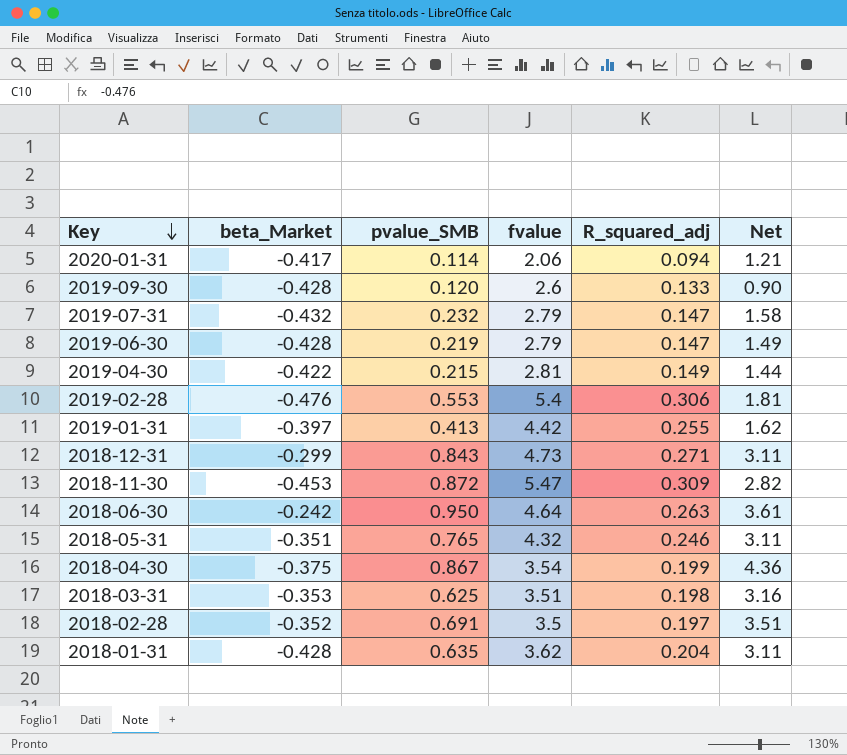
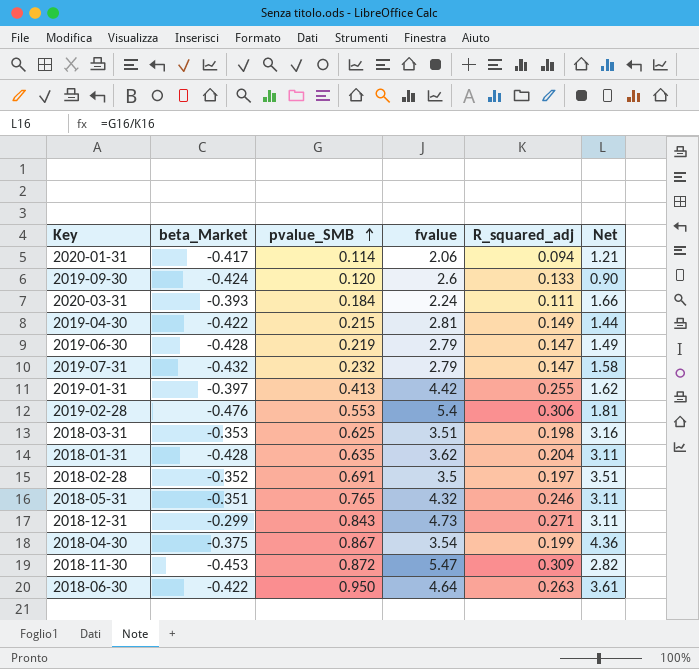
row order: Key descending -> pvalue_SMB ascending
2019-09-30 | beta_Market: -0.428 -> -0.424
row 2020-03-31: none -> -0.393 | 0.184 | 2.24 | 0.111 | 1.66
2018-06-30 | beta_Market: -0.242 -> -0.422

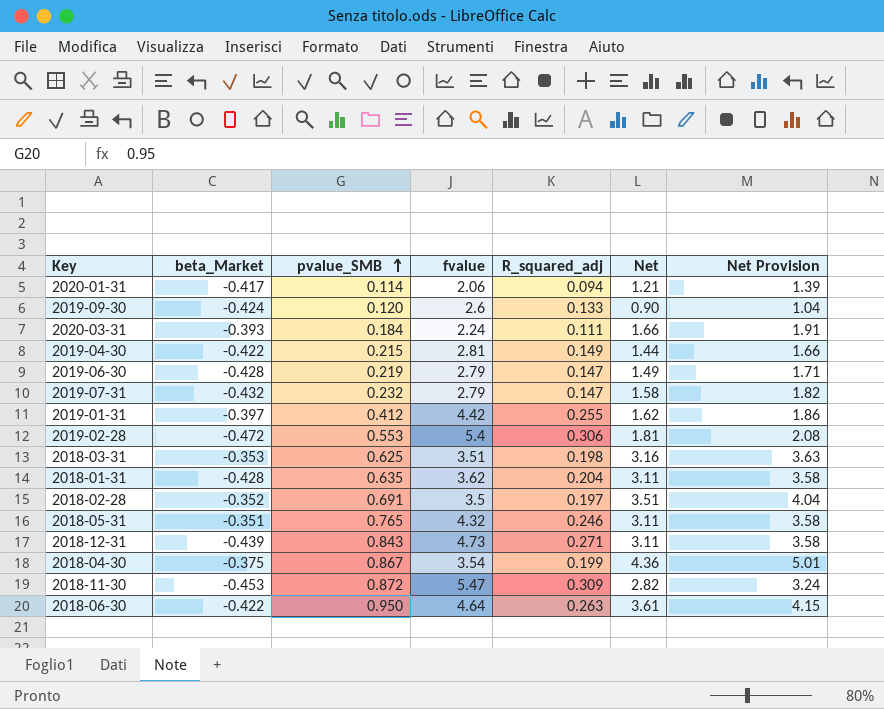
column Net Provision | formula: none -> [Net] * 1.15
2019-01-31 | pvalue_SMB: 0.413 -> 0.412
2019-02-28 | beta_Market: -0.476 -> -0.472
2018-12-31 | beta_Market: -0.299 -> -0.439

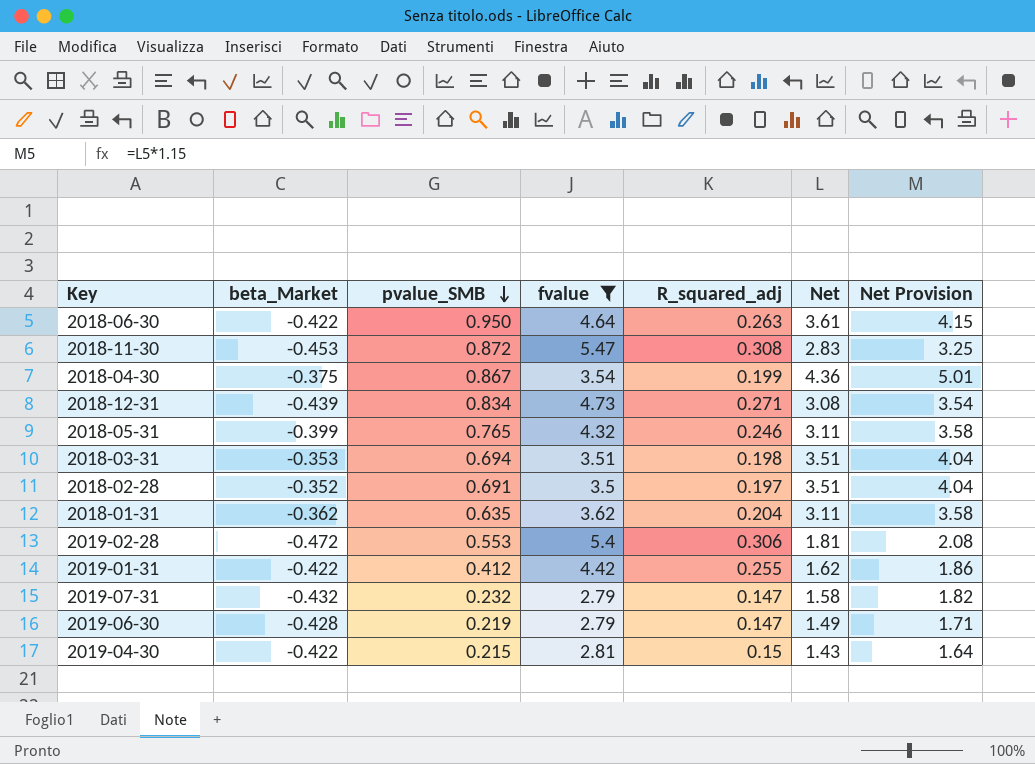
filter: none -> fvalue >= 2.79
row order: pvalue_SMB ascending -> pvalue_SMB descending
2018-11-30 | R_squared_adj: 0.309 -> 0.308
2018-11-30 | Net: 2.82 -> 2.83
2018-11-30 | Net Provision: 3.24 -> 3.25
2018-12-31 | pvalue_SMB: 0.843 -> 0.834
2018-12-31 | Net: 3.11 -> 3.08
2018-12-31 | Net Provision: 3.58 -> 3.54
2018-05-31 | beta_Market: -0.351 -> -0.399
2018-03-31 | pvalue_SMB: 0.625 -> 0.694
2018-03-31 | Net: 3.16 -> 3.51
2018-03-31 | Net Provision: 3.63 -> 4.04
2018-01-31 | beta_Market: -0.428 -> -0.362
2019-01-31 | beta_Market: -0.397 -> -0.422
2019-04-30 | R_squared_adj: 0.149 -> 0.15
2019-04-30 | Net: 1.44 -> 1.43
2019-04-30 | Net Provision: 1.66 -> 1.64

